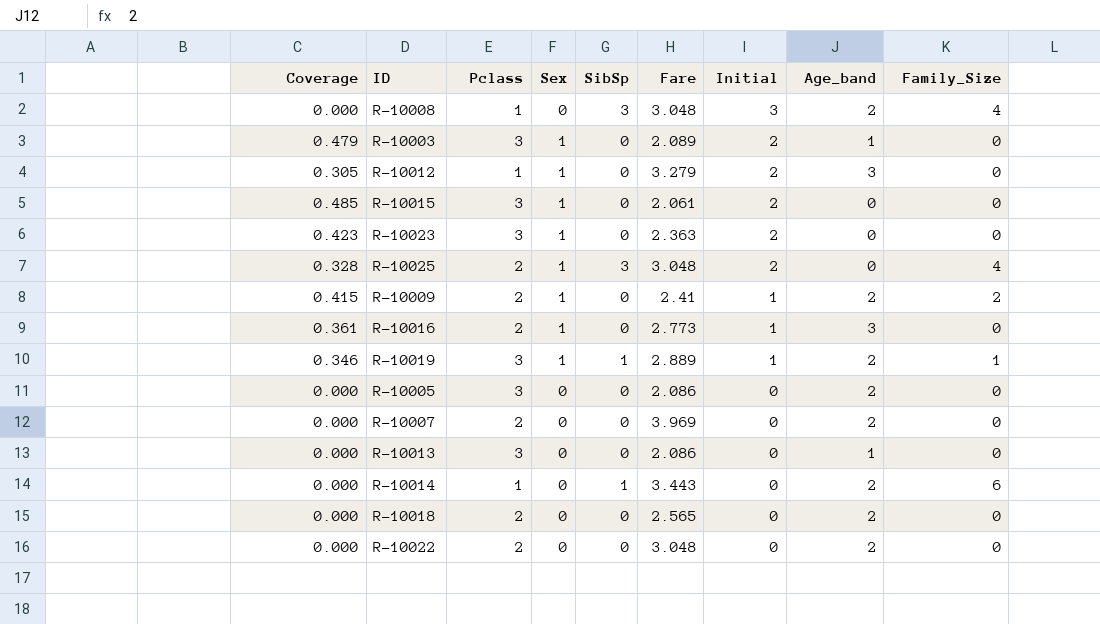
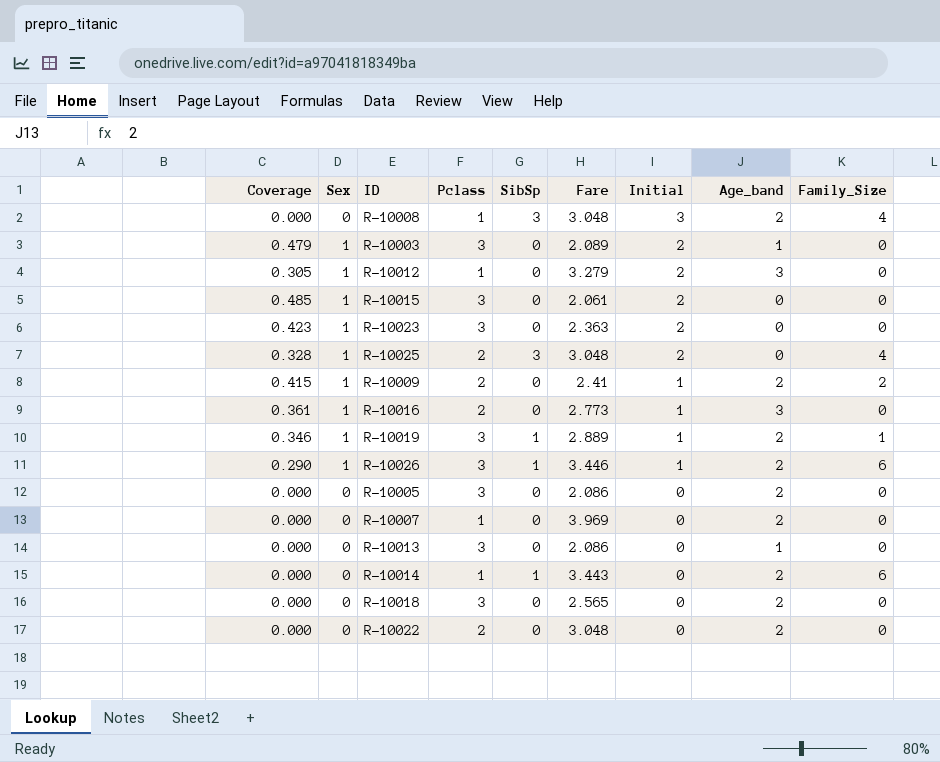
column Sex | position: 4 -> 2
row R-10026: none -> 0.290 | 1 | 3 | 1 | 3.446 | 1 | 2 | 6
R-10007 | Pclass: 2 -> 1
R-10018 | Pclass: 2 -> 3

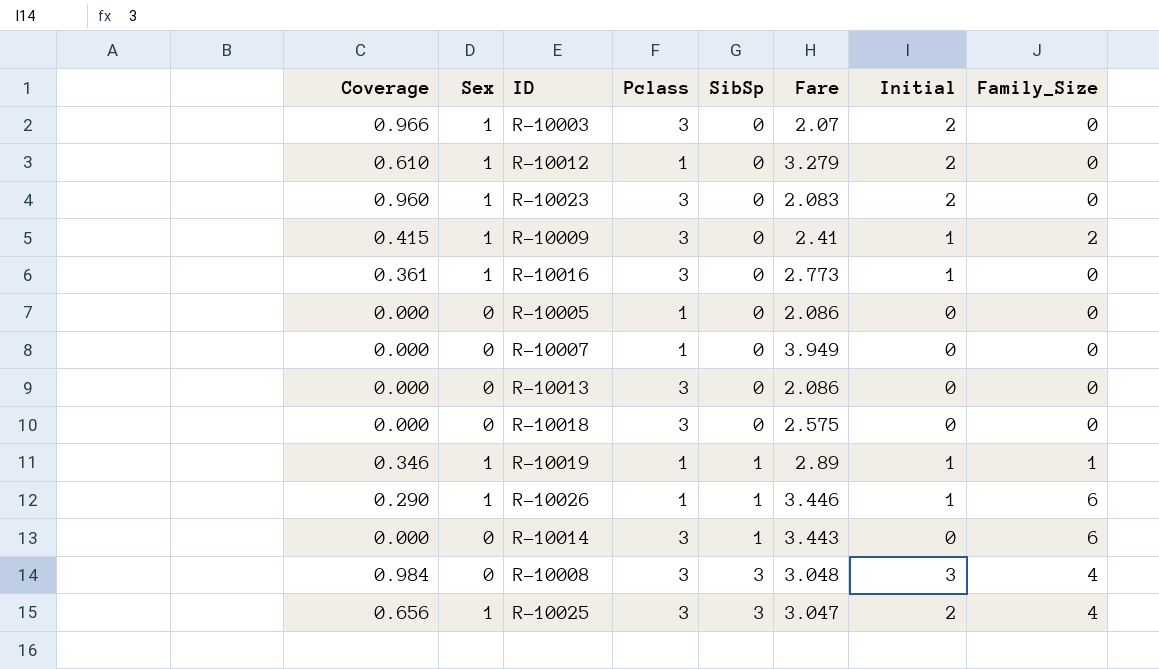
row order: Initial descending -> SibSp ascending
column Age_band | position: 8 -> none
column Coverage | formula: [Sex] / [Fare] -> [Initial] / [Fare]
row R-10015: 0.485 | 1 | 3 | 0 | 2.061 | 2 | 0 | 0 -> none
row R-10022: 0.000 | 0 | 2 | 0 | 3.048 | 0 | 2 | 0 -> none
R-10003 | Fare: 2.089 -> 2.07
R-10023 | Fare: 2.363 -> 2.083
R-10009 | Pclass: 2 -> 3
R-10016 | Pclass: 2 -> 3
R-10005 | Pclass: 3 -> 1
R-10007 | Fare: 3.969 -> 3.949
R-10018 | Fare: 2.565 -> 2.575
R-10019 | Pclass: 3 -> 1
R-10019 | Fare: 2.889 -> 2.89
R-10026 | Pclass: 3 -> 1
R-10014 | Pclass: 1 -> 3
R-10008 | Pclass: 1 -> 3
R-10025 | Pclass: 2 -> 3
R-10025 | Fare: 3.048 -> 3.047

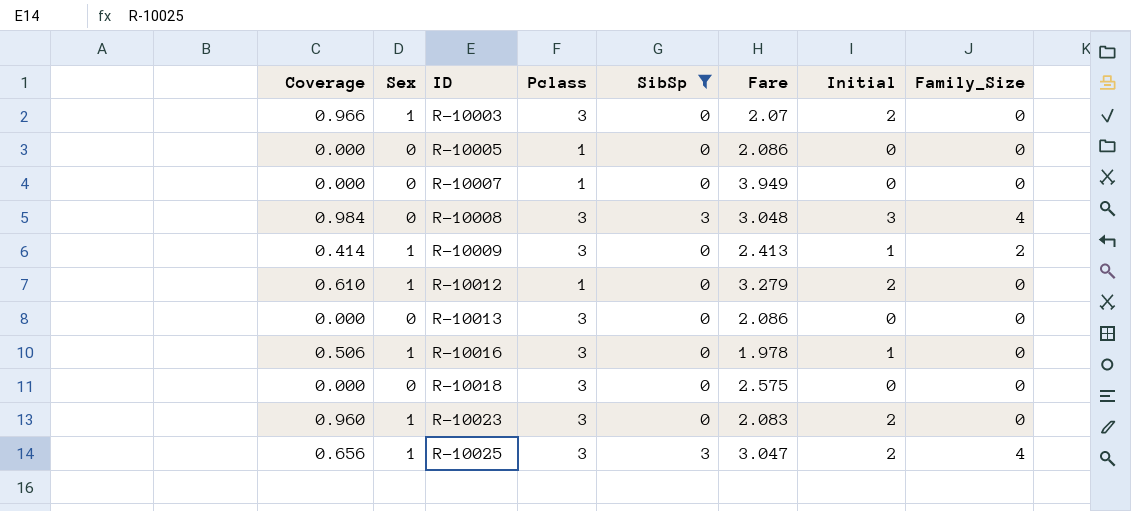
filter: none -> SibSp != 1
row order: SibSp ascending -> ID ascending
R-10009 | Coverage: 0.415 -> 0.414
R-10009 | Fare: 2.41 -> 2.413
R-10016 | Coverage: 0.361 -> 0.506
R-10016 | Fare: 2.773 -> 1.978

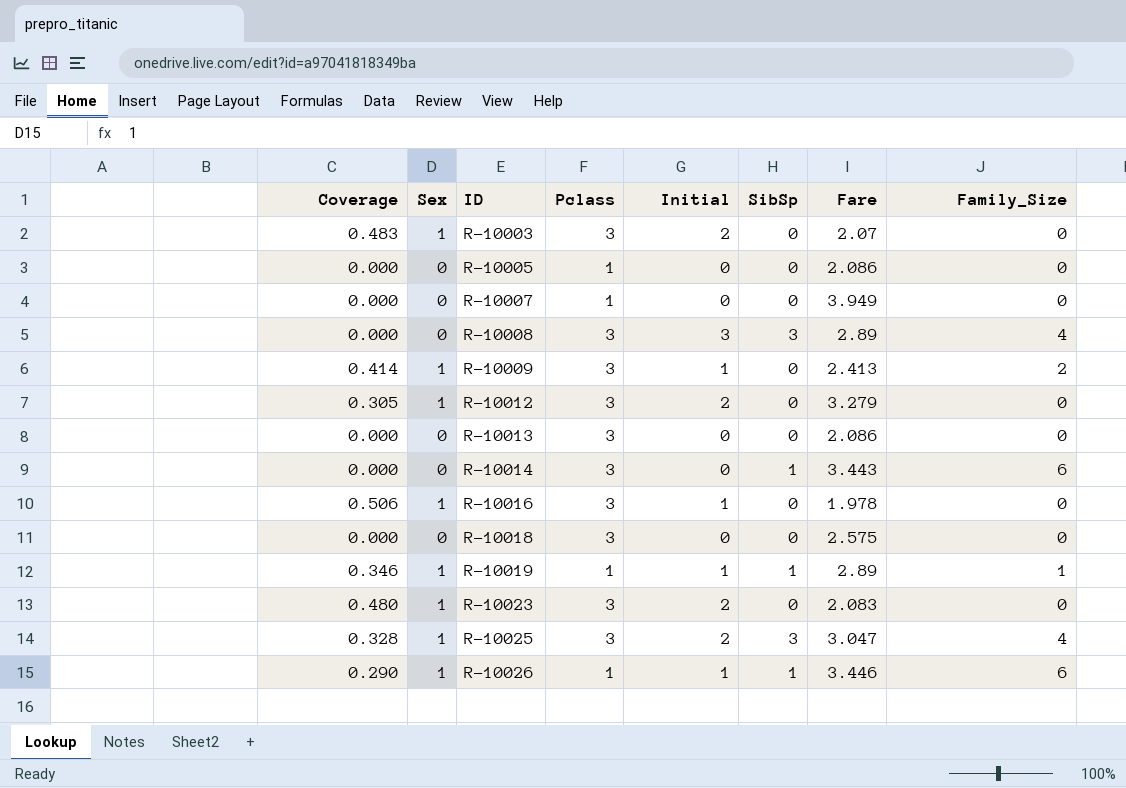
filter: SibSp != 1 -> none
column Coverage | formula: [Initial] / [Fare] -> [Sex] / [Fare]
column Initial | position: 7 -> 5
R-10008 | Fare: 3.048 -> 2.89
R-10012 | Pclass: 1 -> 3

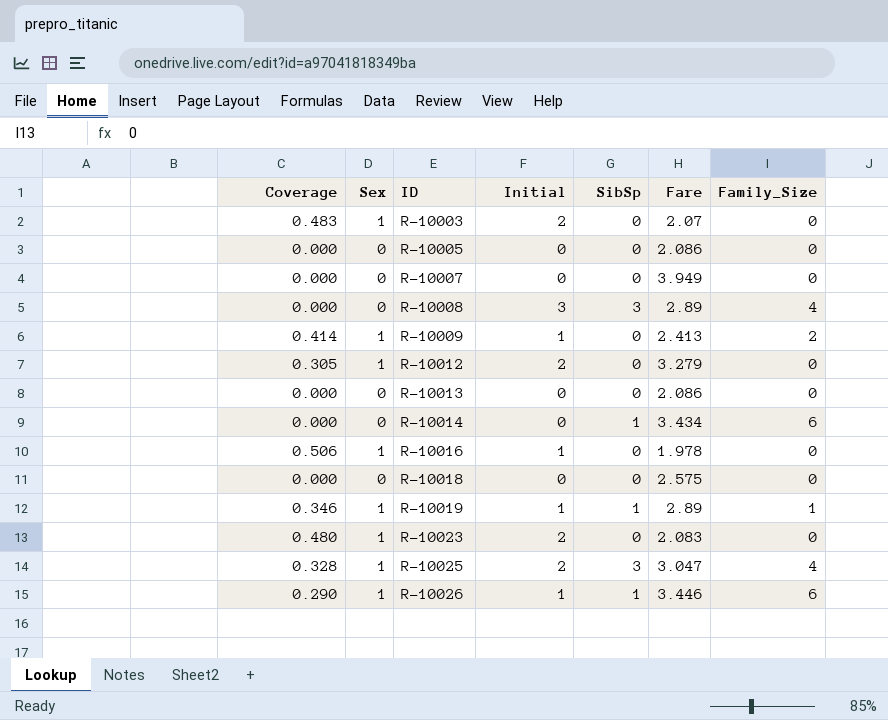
column Pclass | position: 4 -> none
R-10014 | Fare: 3.443 -> 3.434

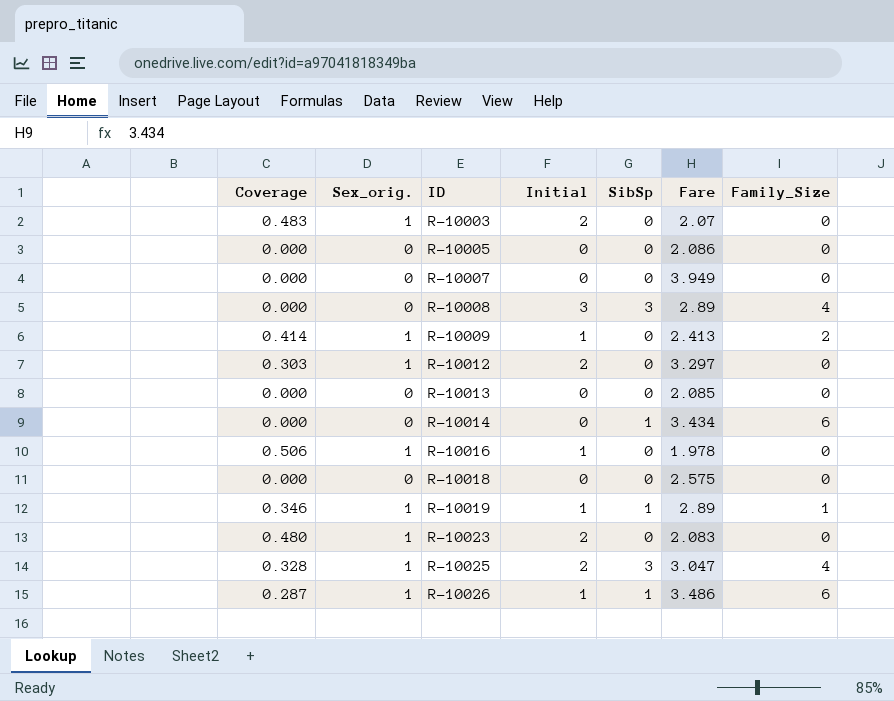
column name: Sex -> Sex_orig.
R-10012 | Coverage: 0.305 -> 0.303
R-10012 | Fare: 3.279 -> 3.297
R-10013 | Fare: 2.086 -> 2.085
R-10026 | Coverage: 0.290 -> 0.287
R-10026 | Fare: 3.446 -> 3.486

